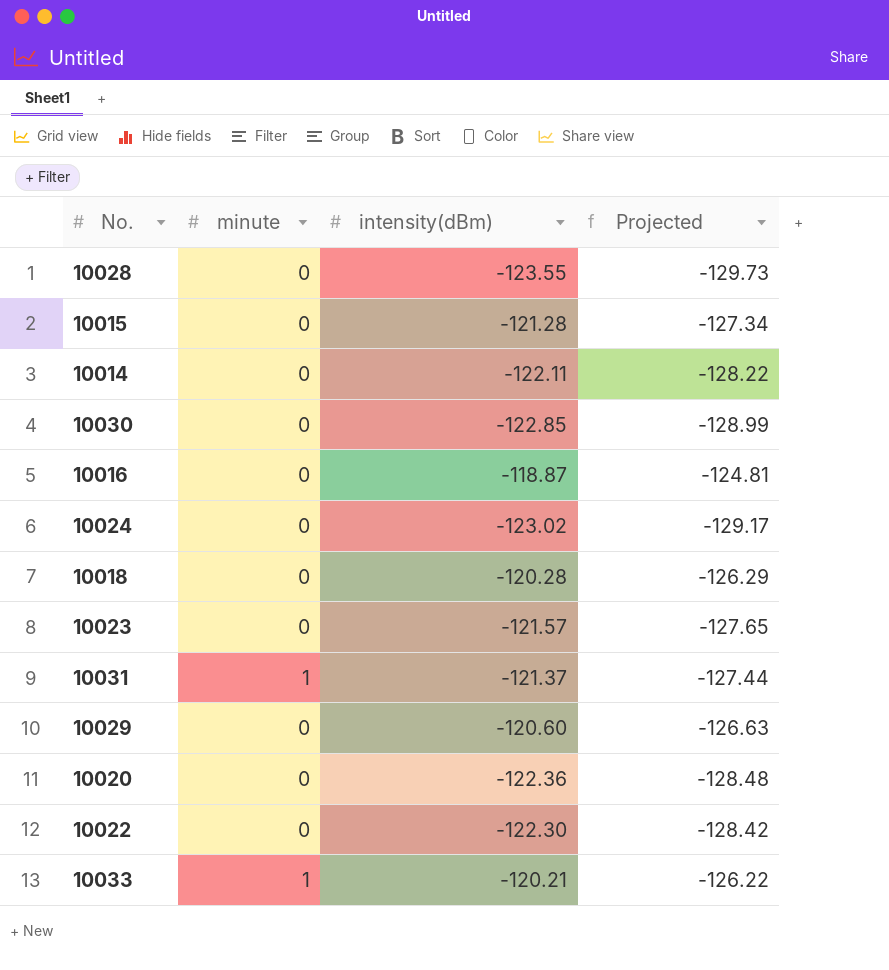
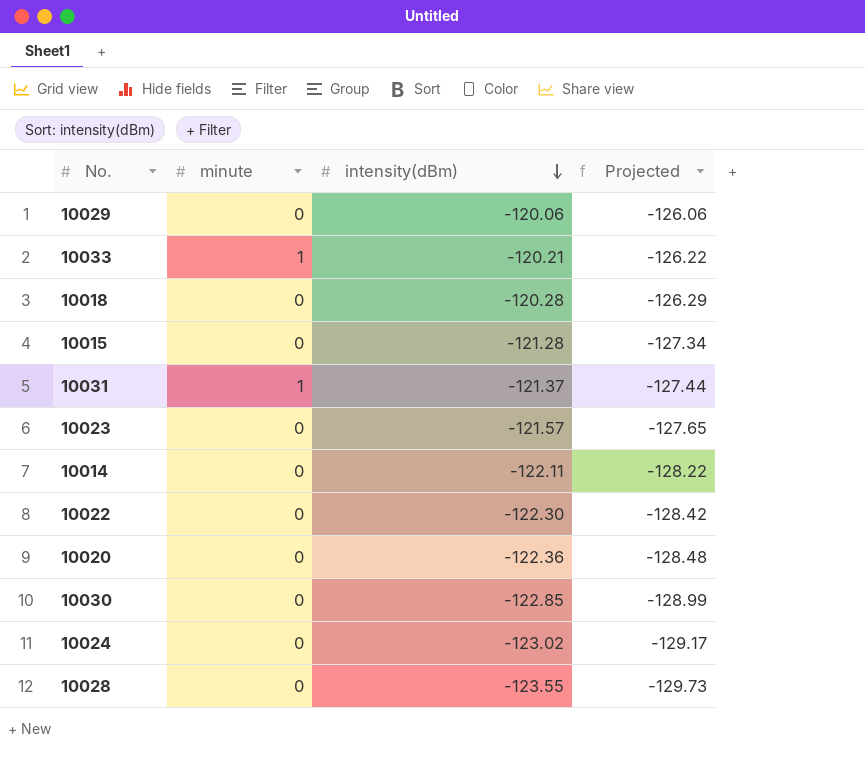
row order: none -> intensity(dBm) descending
row 10016: 0 | -118.87 | -124.81 -> none
10029 | intensity(dBm): -120.60 -> -120.06
10029 | Projected: -126.63 -> -126.06

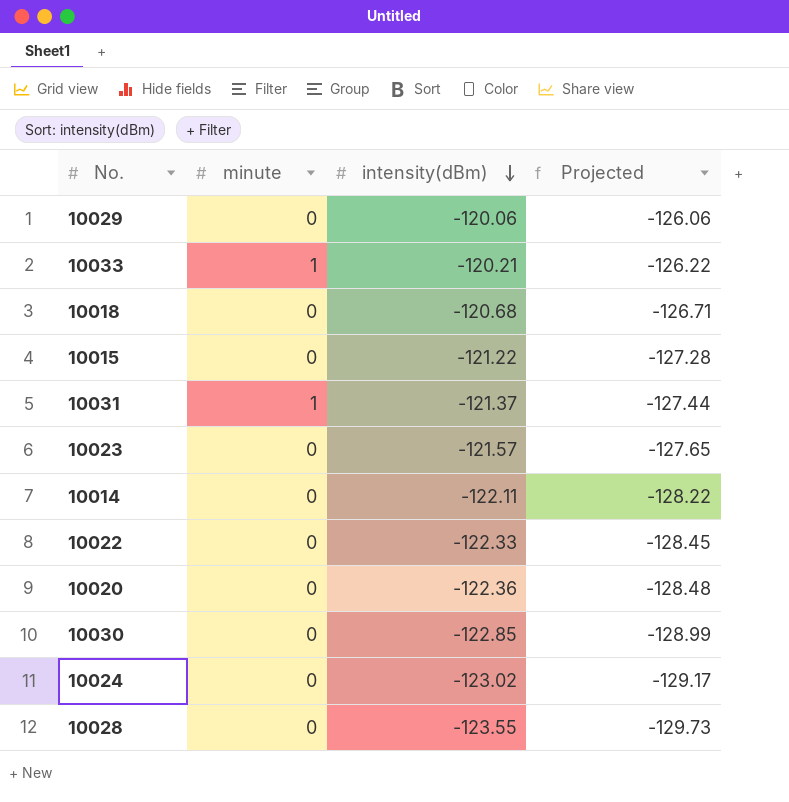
10018 | intensity(dBm): -120.28 -> -120.68
10018 | Projected: -126.29 -> -126.71
10015 | intensity(dBm): -121.28 -> -121.22
10015 | Projected: -127.34 -> -127.28
10022 | intensity(dBm): -122.30 -> -122.33
10022 | Projected: -128.42 -> -128.45

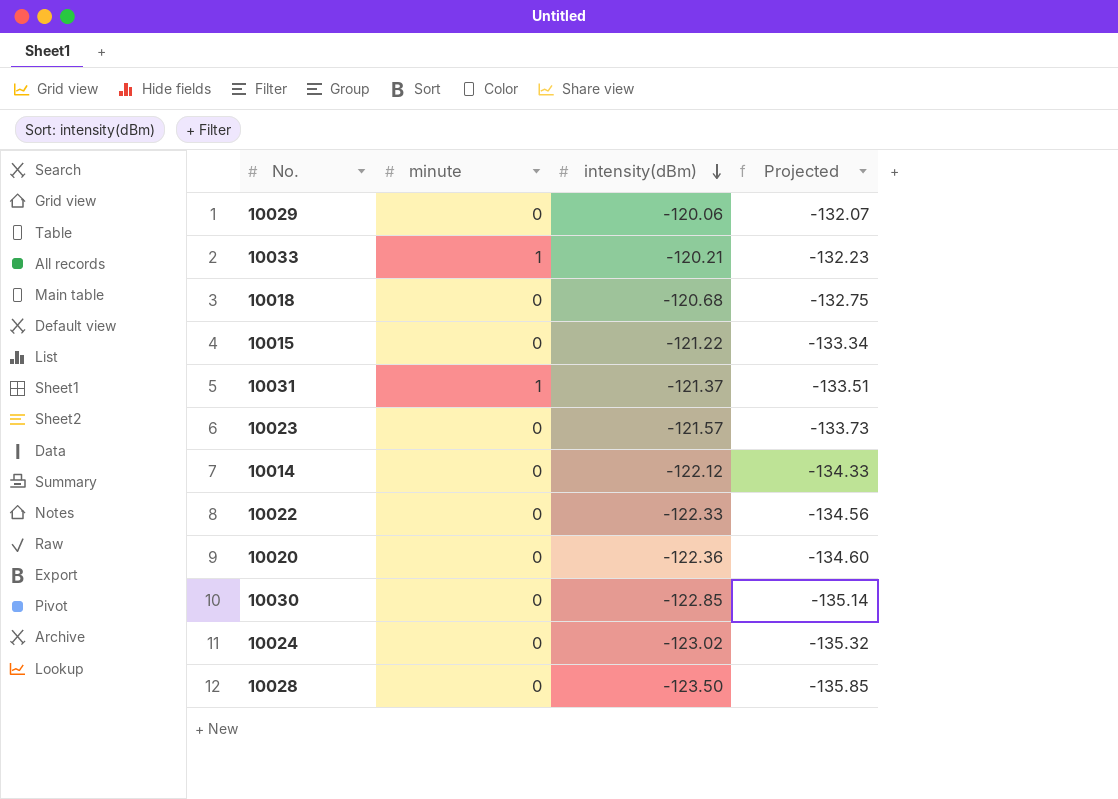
column Projected | formula: [intensity(dBm)] * 1.05 -> [intensity(dBm)] * 1.1
10014 | intensity(dBm): -122.11 -> -122.12
10028 | intensity(dBm): -123.55 -> -123.50

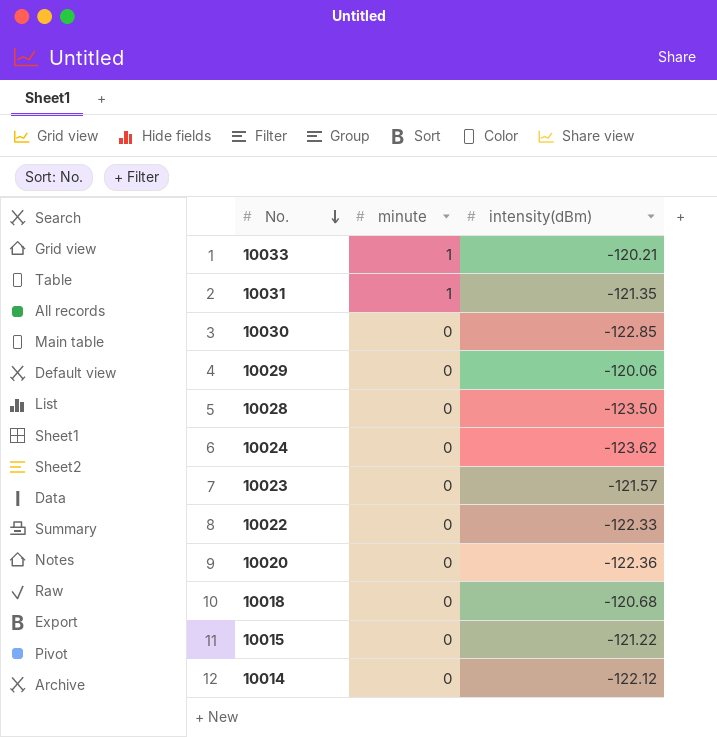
row order: intensity(dBm) descending -> No. descending
column Projected | formula: [intensity(dBm)] * 1.1 -> none
10031 | intensity(dBm): -121.37 -> -121.35
10024 | intensity(dBm): -123.02 -> -123.62

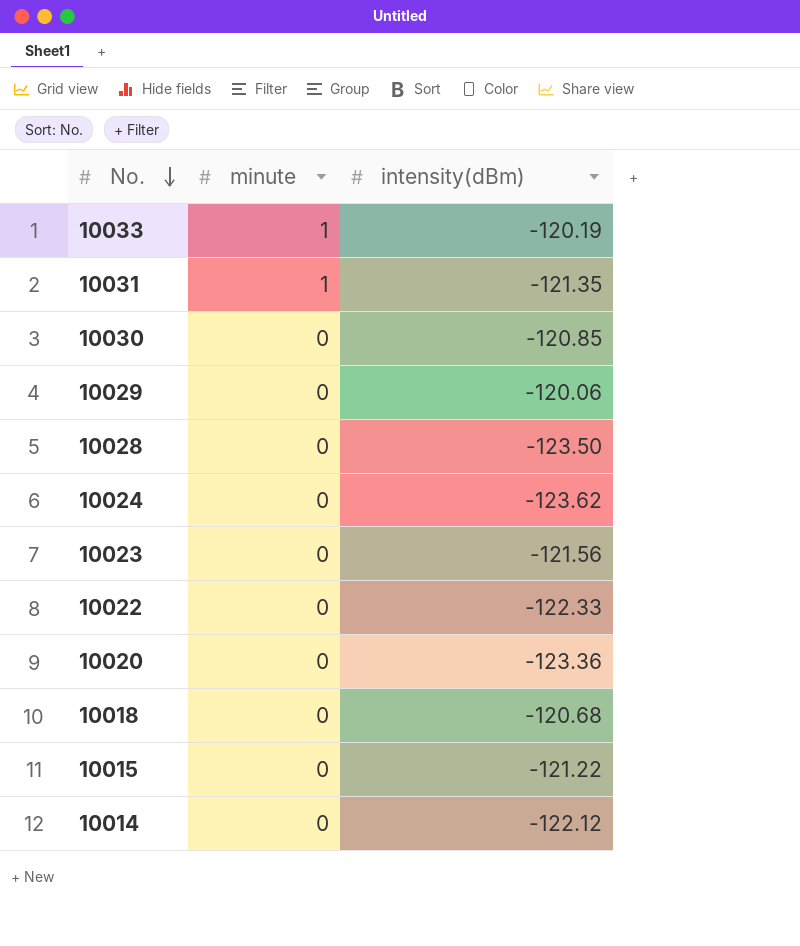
10033 | intensity(dBm): -120.21 -> -120.19
10030 | intensity(dBm): -122.85 -> -120.85
10023 | intensity(dBm): -121.57 -> -121.56
10020 | intensity(dBm): -122.36 -> -123.36

